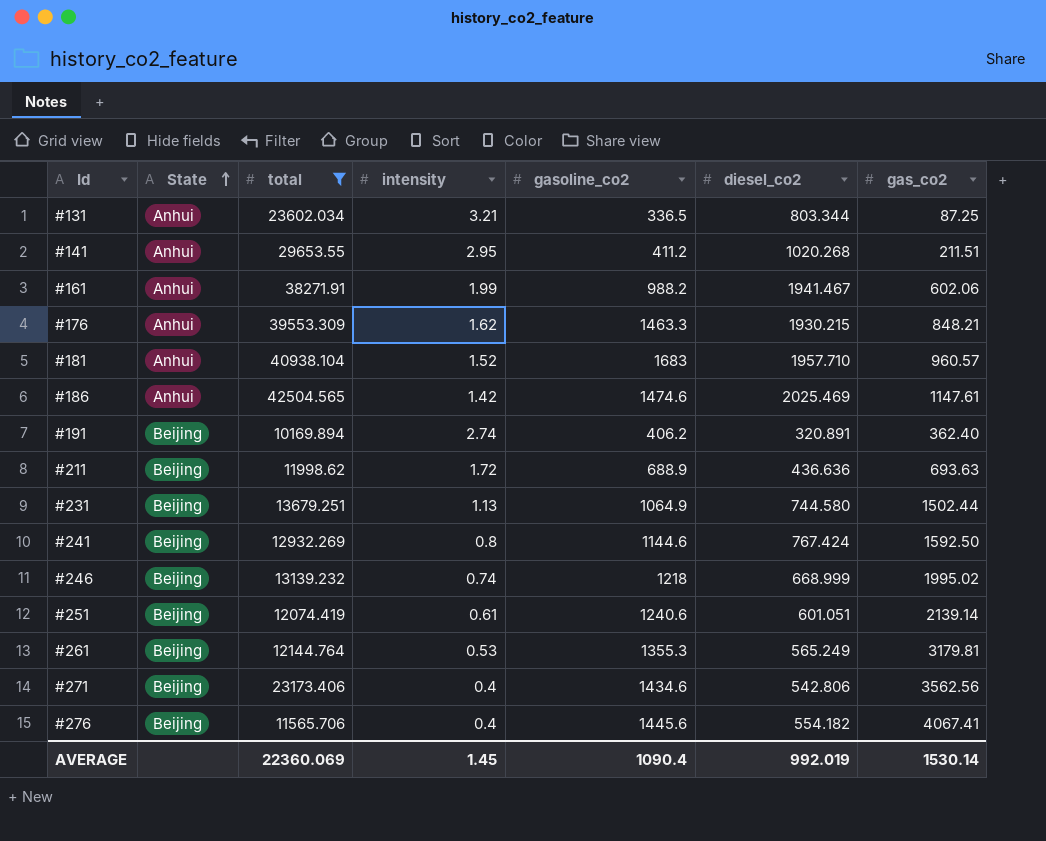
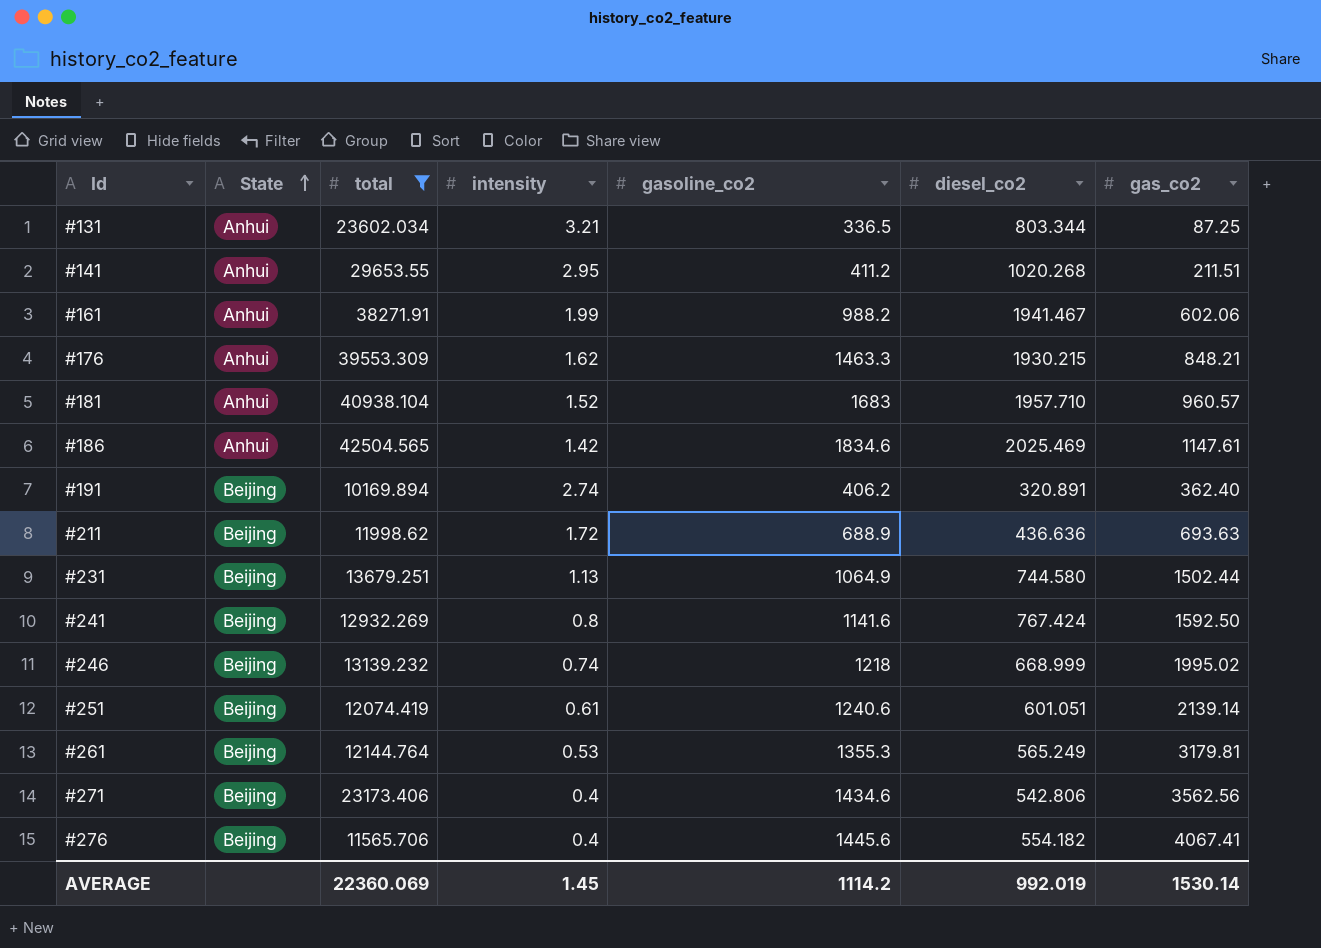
#186 | gasoline_co2: 1474.6 -> 1834.6
#241 | gasoline_co2: 1144.6 -> 1141.6
AVERAGE | gasoline_co2: 1090.4 -> 1114.2

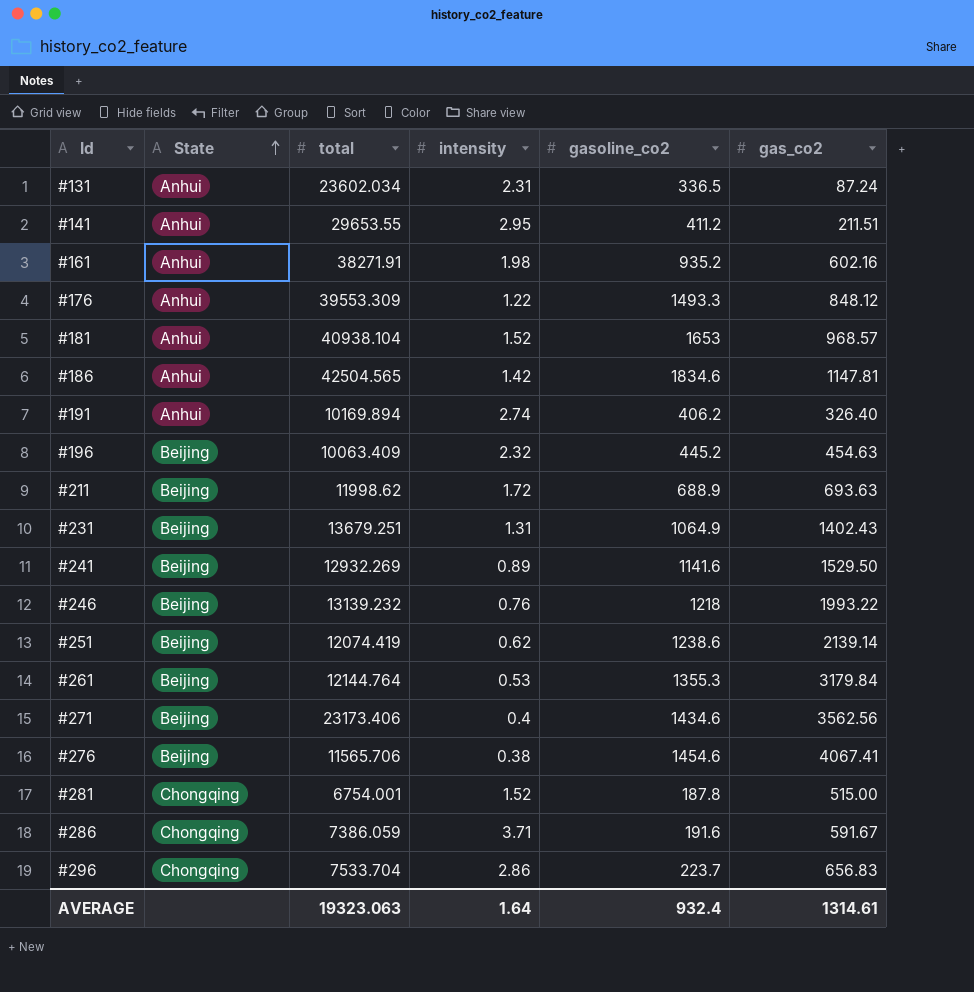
filter: total >= 10169.894 -> none
column diesel_co2 | position: 6 -> none
#131 | intensity: 3.21 -> 2.31
#131 | gas_co2: 87.25 -> 87.24
#161 | intensity: 1.99 -> 1.98
#161 | gasoline_co2: 988.2 -> 935.2
#161 | gas_co2: 602.06 -> 602.16
#176 | intensity: 1.62 -> 1.22
#176 | gasoline_co2: 1463.3 -> 1493.3
#176 | gas_co2: 848.21 -> 848.12
#181 | gasoline_co2: 1683 -> 1653
#181 | gas_co2: 960.57 -> 968.57
#186 | gas_co2: 1147.61 -> 1147.81
#191 | State: Beijing -> Anhui
#191 | gas_co2: 362.40 -> 326.40
#231 | intensity: 1.13 -> 1.31
#231 | gas_co2: 1502.44 -> 1402.43
#241 | intensity: 0.8 -> 0.89
#241 | gas_co2: 1592.50 -> 1529.50
#246 | intensity: 0.74 -> 0.76
#246 | gas_co2: 1995.02 -> 1993.22
#251 | intensity: 0.61 -> 0.62
#251 | gasoline_co2: 1240.6 -> 1238.6
#261 | gas_co2: 3179.81 -> 3179.84
#276 | intensity: 0.4 -> 0.38
#276 | gasoline_co2: 1445.6 -> 1454.6
AVERAGE | total: 22360.069 -> 19323.063
AVERAGE | intensity: 1.45 -> 1.64
AVERAGE | gasoline_co2: 1114.2 -> 932.4
AVERAGE | gas_co2: 1530.14 -> 1314.61

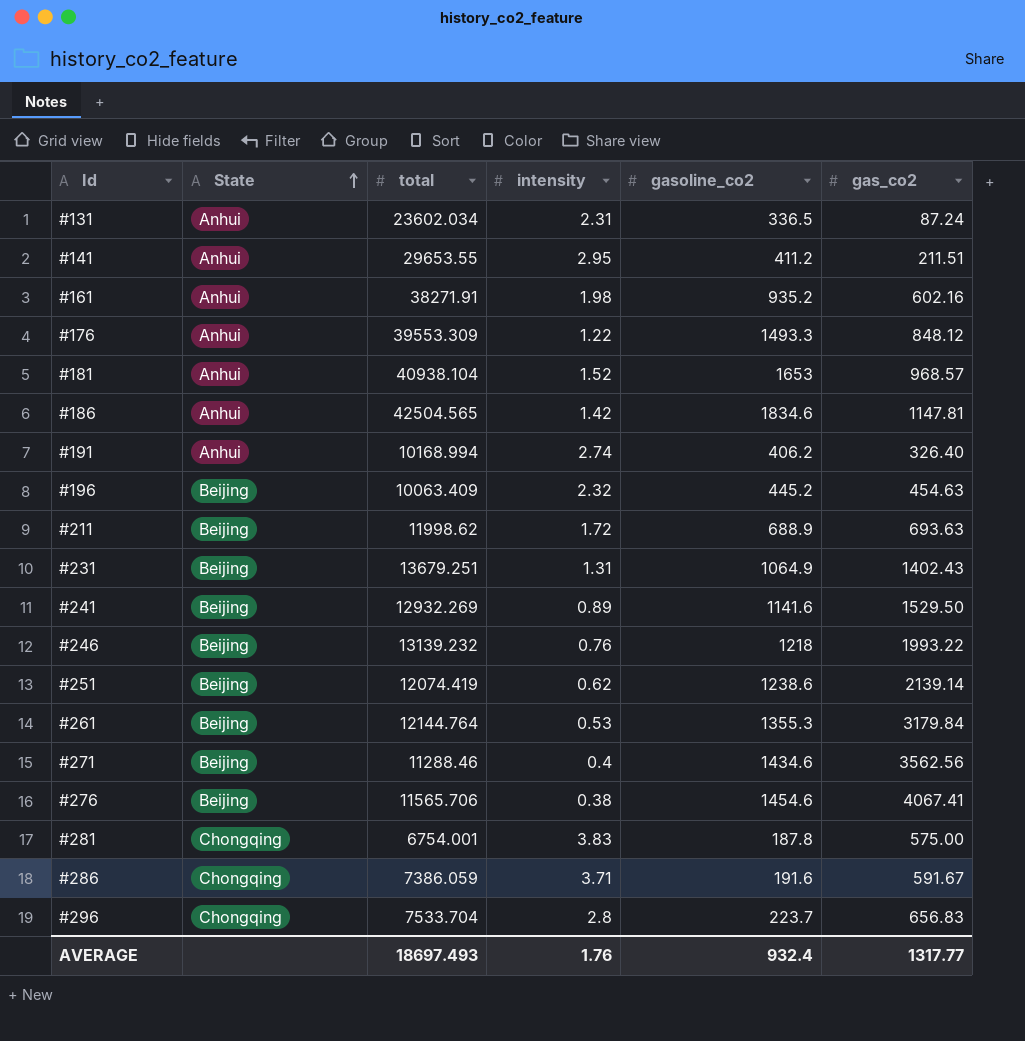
#191 | total: 10169.894 -> 10168.994
#271 | total: 23173.406 -> 11288.46
#281 | intensity: 1.52 -> 3.83
#281 | gas_co2: 515.00 -> 575.00
#296 | intensity: 2.86 -> 2.8
AVERAGE | total: 19323.063 -> 18697.493
AVERAGE | intensity: 1.64 -> 1.76
AVERAGE | gas_co2: 1314.61 -> 1317.77

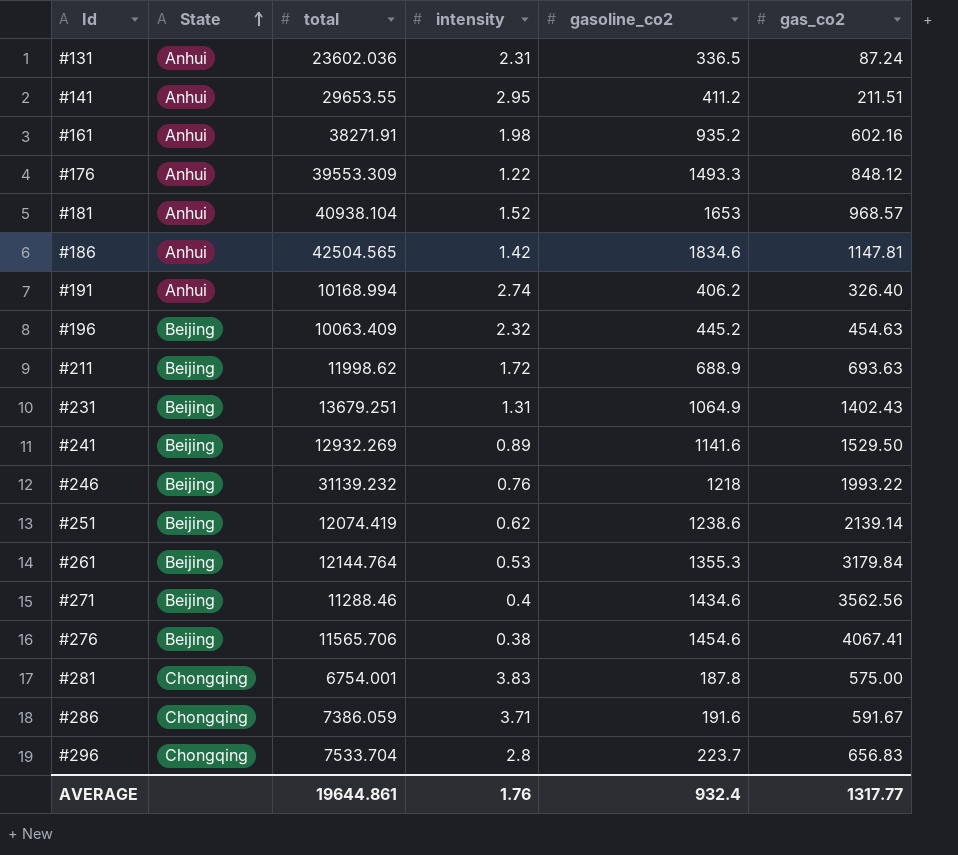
#131 | total: 23602.034 -> 23602.036
#246 | total: 13139.232 -> 31139.232
AVERAGE | total: 18697.493 -> 19644.861

